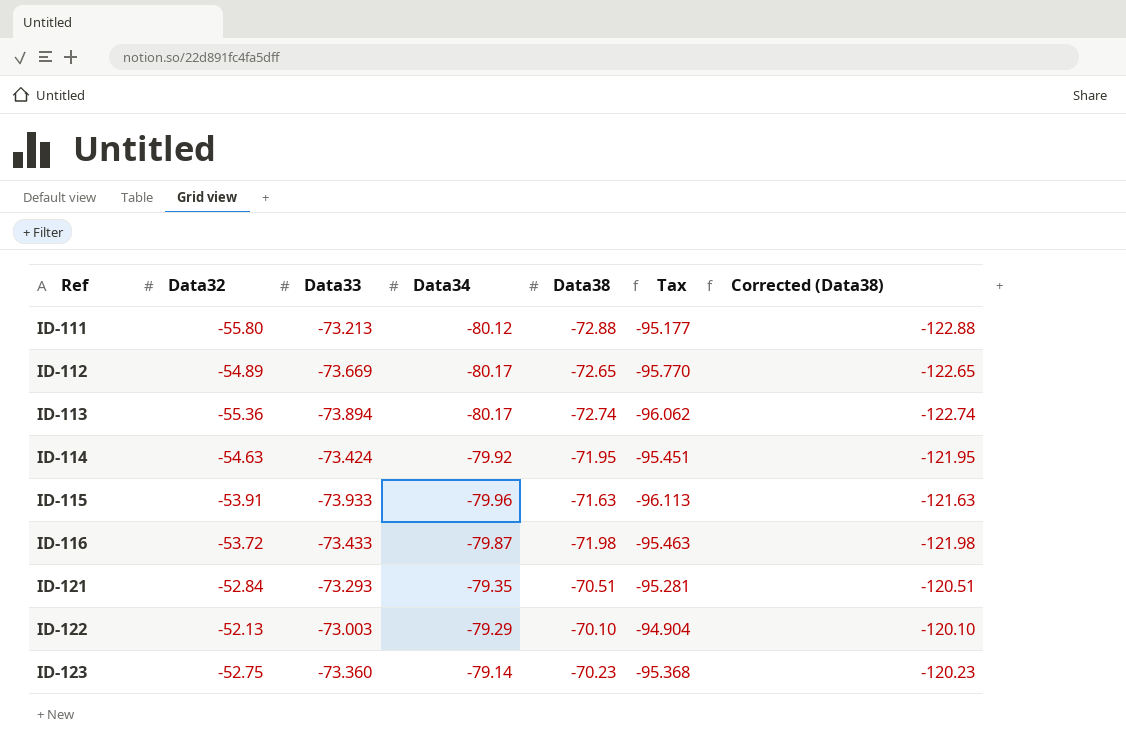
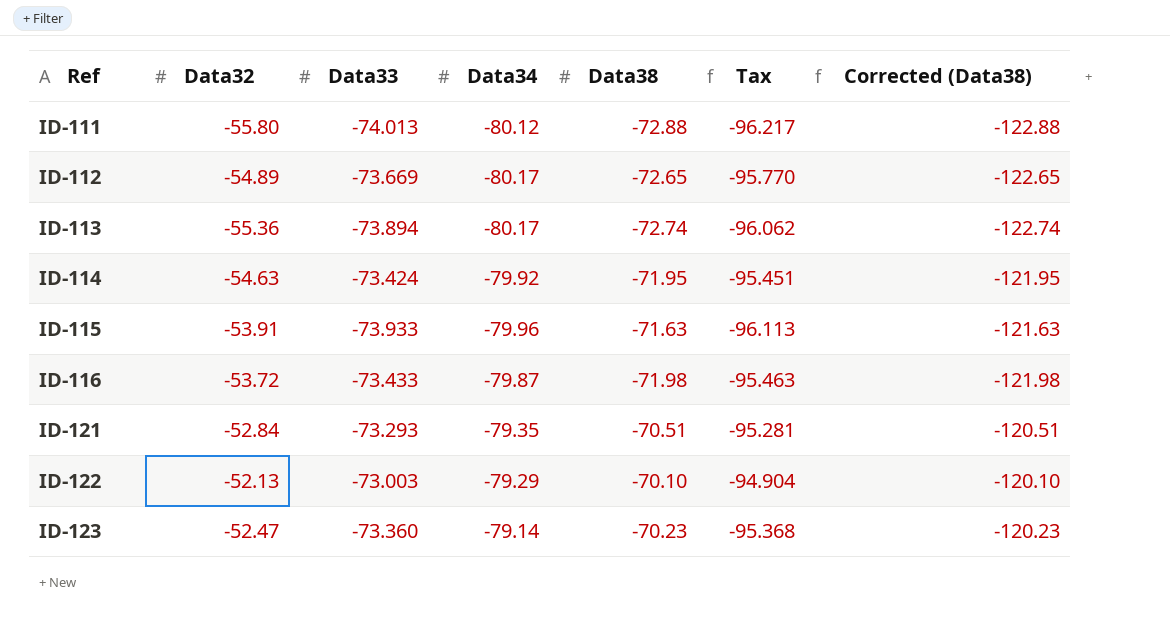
ID-111 | Data33: -73.213 -> -74.013
ID-111 | Tax: -95.177 -> -96.217
ID-123 | Data32: -52.75 -> -52.47

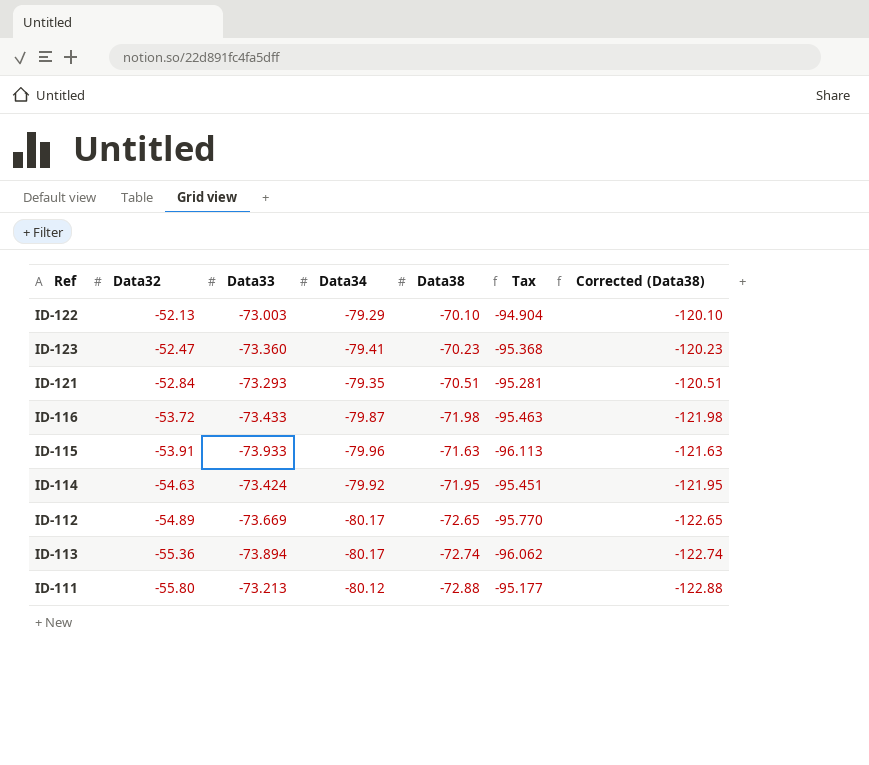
row order: Ref ascending -> Data32 descending
ID-123 | Data34: -79.14 -> -79.41
ID-111 | Data33: -74.013 -> -73.213
ID-111 | Tax: -96.217 -> -95.177

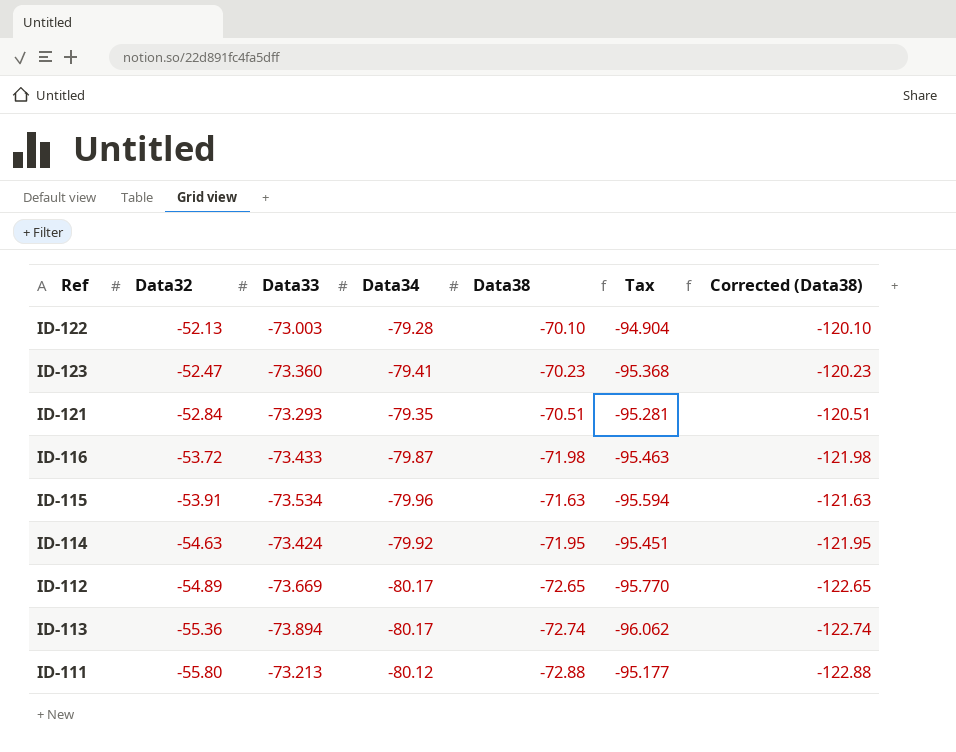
ID-122 | Data34: -79.29 -> -79.28
ID-115 | Data33: -73.933 -> -73.534
ID-115 | Tax: -96.113 -> -95.594

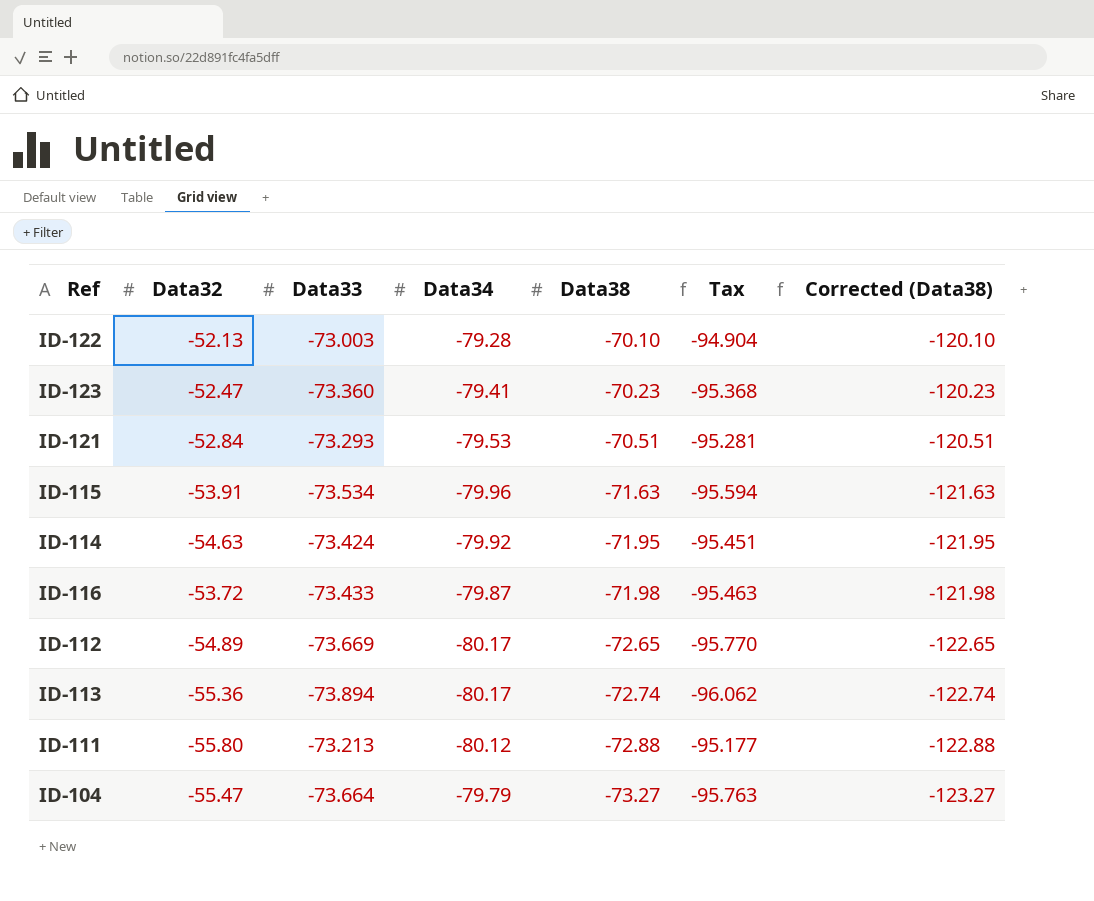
row order: Data32 descending -> Data38 descending
ID-121 | Data34: -79.35 -> -79.53
row ID-104: none -> -55.47 | -73.664 | -79.79 | -73.27 | -95.763 | -123.27

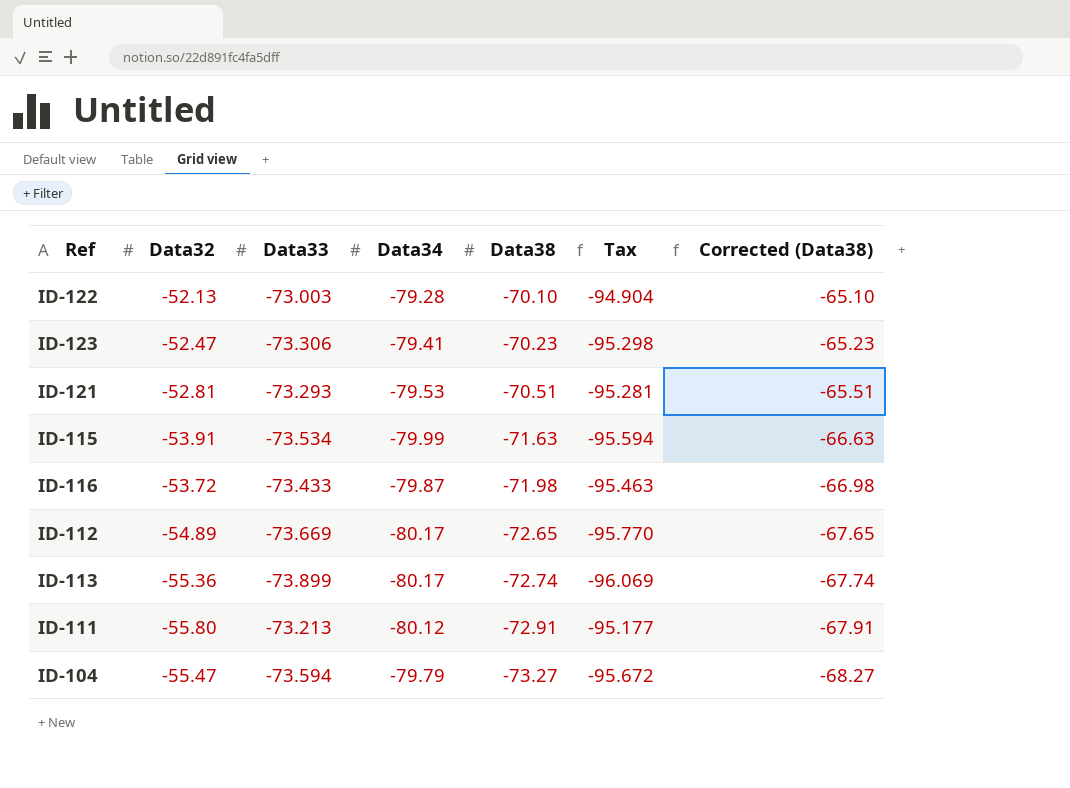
column Corrected (Data38) | formula: [Data38] - 50 -> [Data38] + 5
row ID-114: -54.63 | -73.424 | -79.92 | -71.95 | -95.451 | -121.95 -> none
ID-123 | Data33: -73.360 -> -73.306
ID-123 | Tax: -95.368 -> -95.298
ID-121 | Data32: -52.84 -> -52.81
ID-115 | Data34: -79.96 -> -79.99
ID-113 | Data33: -73.894 -> -73.899
ID-113 | Tax: -96.062 -> -96.069
ID-111 | Data38: -72.88 -> -72.91
ID-104 | Data33: -73.664 -> -73.594
ID-104 | Tax: -95.763 -> -95.672

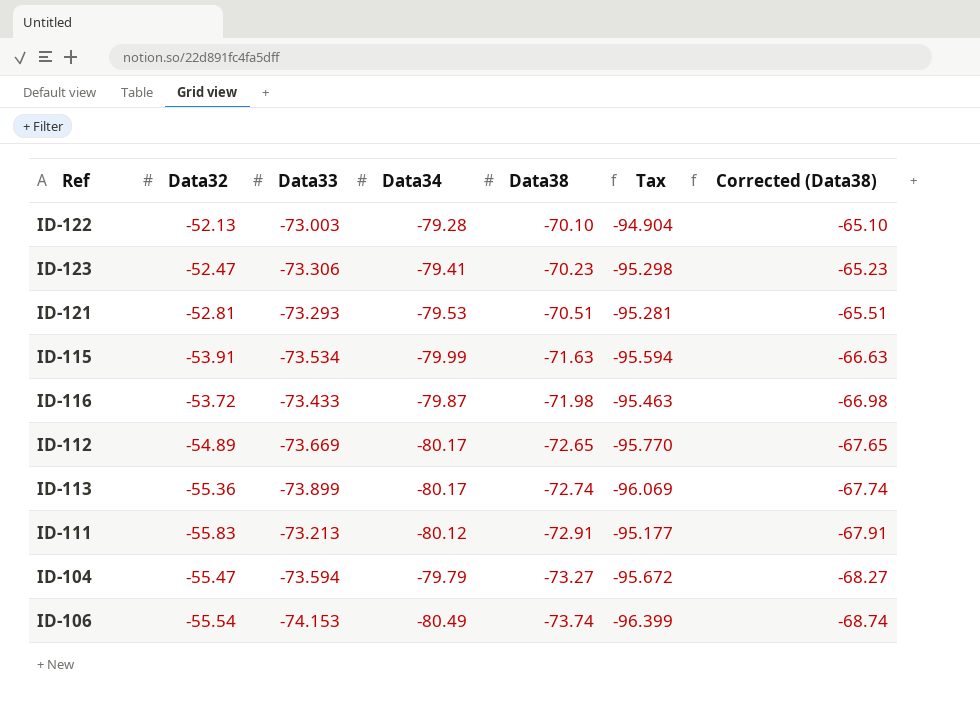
ID-111 | Data32: -55.80 -> -55.83
row ID-106: none -> -55.54 | -74.153 | -80.49 | -73.74 | -96.399 | -68.74

